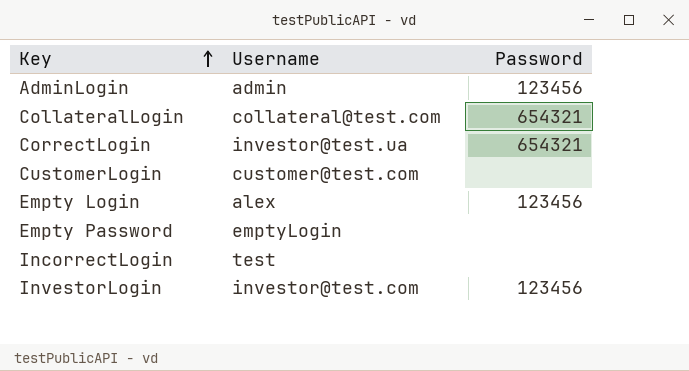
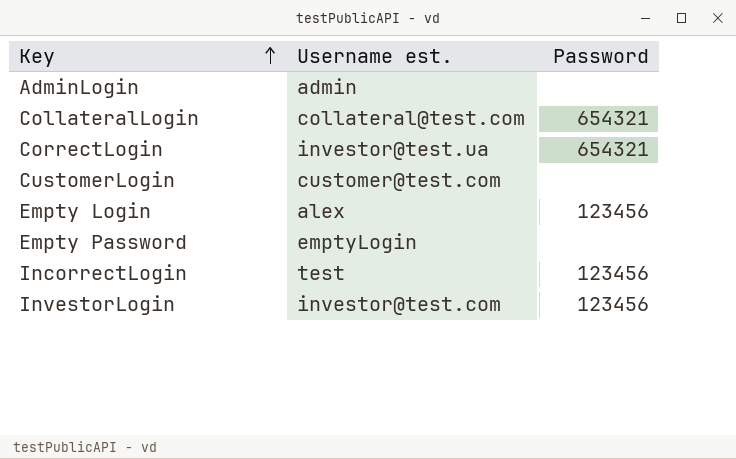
column name: Username -> Username est.
AdminLogin | Password: 123456 -> none
IncorrectLogin | Password: none -> 123456

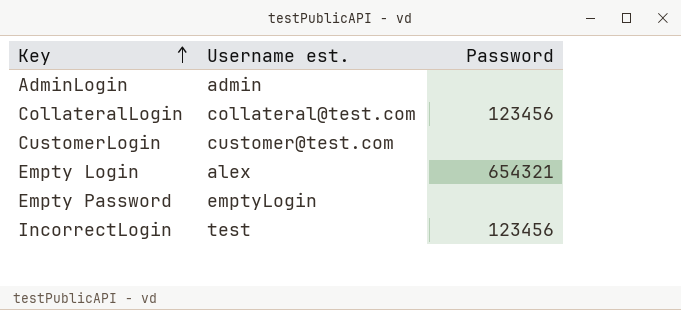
row CorrectLogin: investor@test.ua | 654321 -> none
row InvestorLogin: investor@test.com | 123456 -> none
CollateralLogin | Password: 654321 -> 123456
Empty Login | Password: 123456 -> 654321

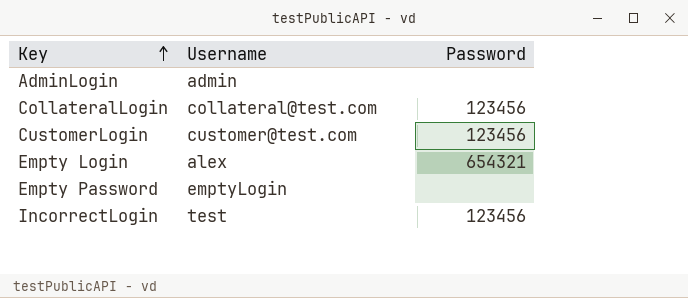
column name: Username est. -> Username
CustomerLogin | Password: none -> 123456

